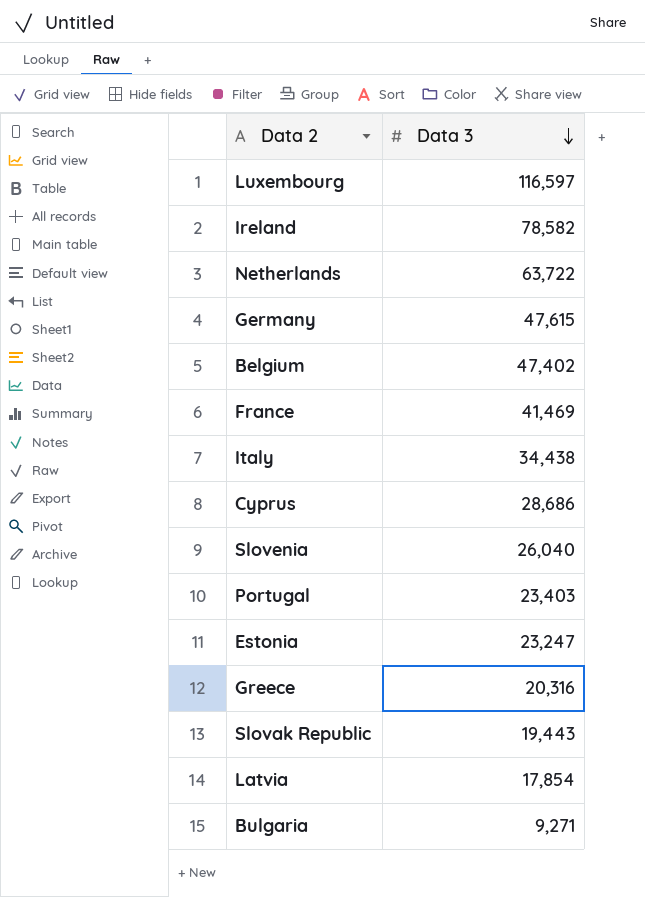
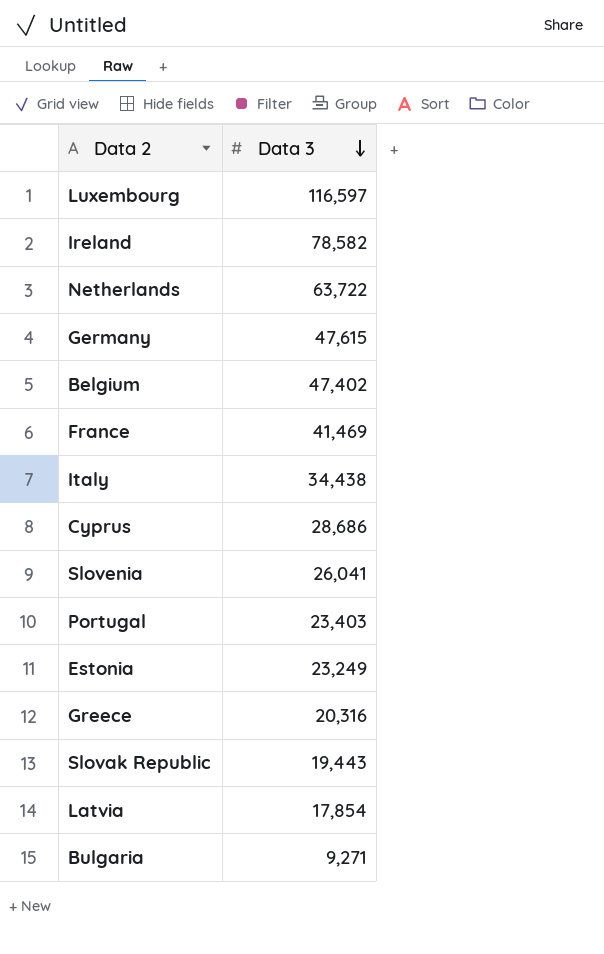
Slovenia | Data 3: 26,040 -> 26,041
Estonia | Data 3: 23,247 -> 23,249

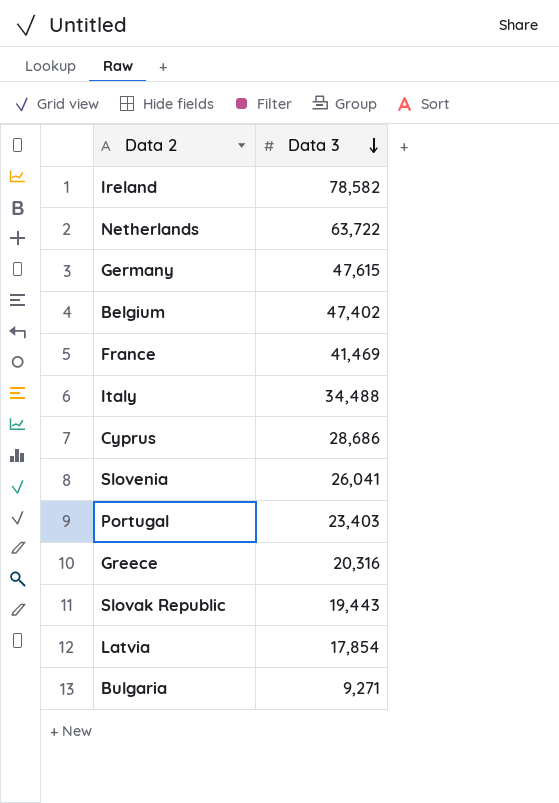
row Luxembourg: 116,597 -> none
row Estonia: 23,249 -> none
Italy | Data 3: 34,438 -> 34,488

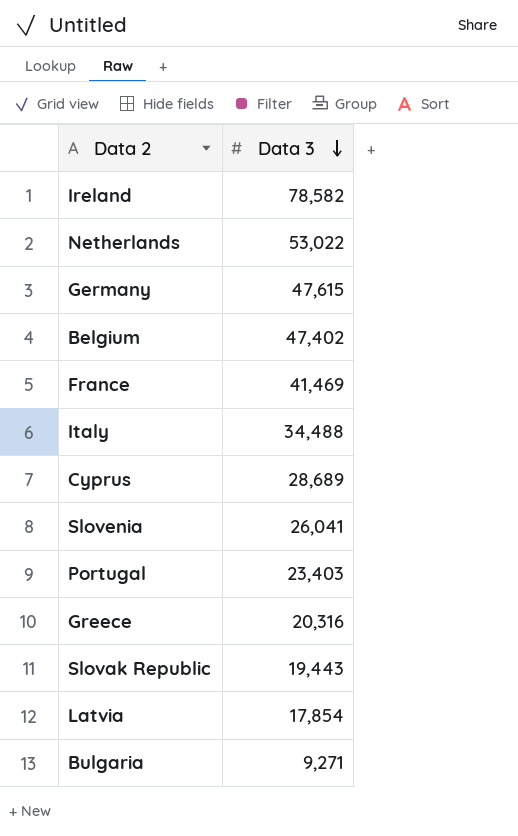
Netherlands | Data 3: 63,722 -> 53,022
Cyprus | Data 3: 28,686 -> 28,689

